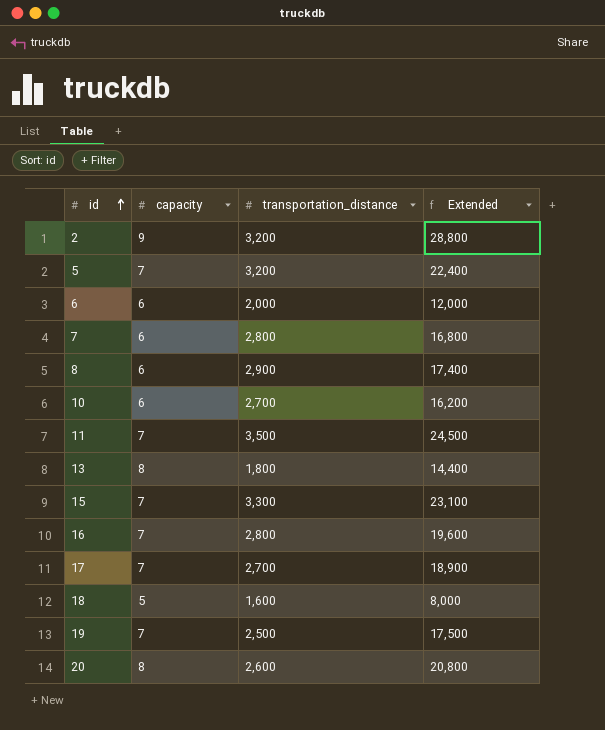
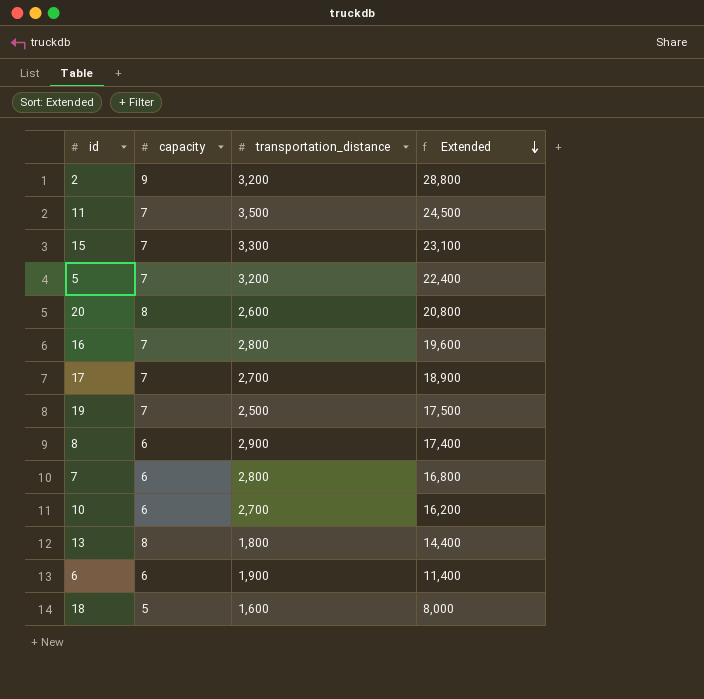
row order: id ascending -> Extended descending
6 | transportation_distance: 2,000 -> 1,900
6 | Extended: 12,000 -> 11,400

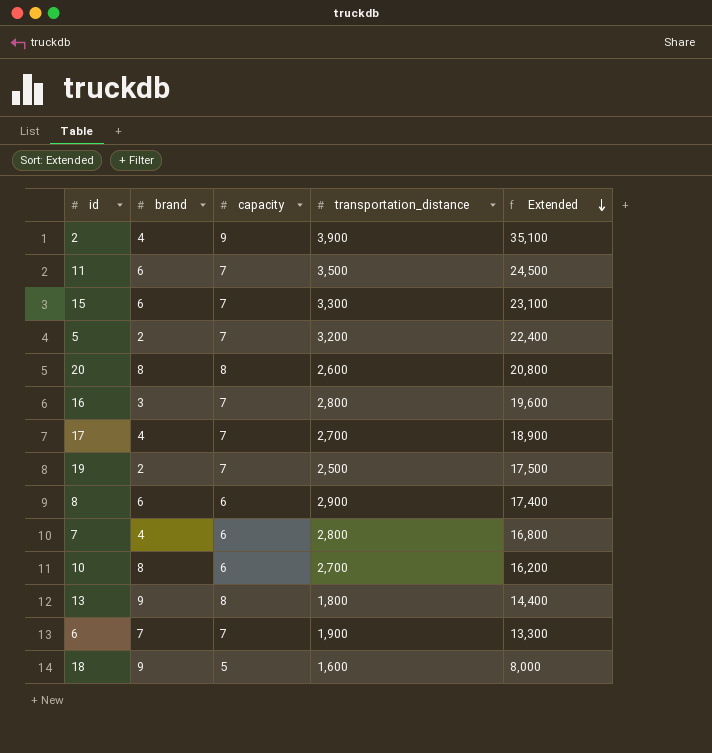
column brand | position: none -> 2
2 | transportation_distance: 3,200 -> 3,900
2 | Extended: 28,800 -> 35,100
6 | capacity: 6 -> 7
6 | Extended: 11,400 -> 13,300

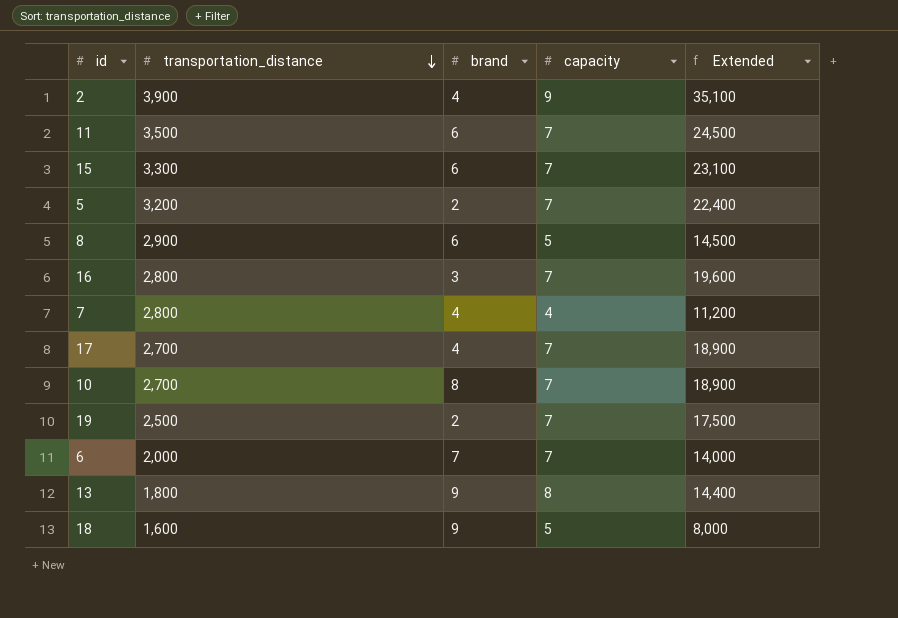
row order: Extended descending -> transportation_distance descending
column transportation_distance | position: 4 -> 2
row 20: 8 | 8 | 2,600 | 20,800 -> none
8 | capacity: 6 -> 5
8 | Extended: 17,400 -> 14,500
7 | capacity: 6 -> 4
7 | Extended: 16,800 -> 11,200
10 | capacity: 6 -> 7
10 | Extended: 16,200 -> 18,900
6 | transportation_distance: 1,900 -> 2,000
6 | Extended: 13,300 -> 14,000

